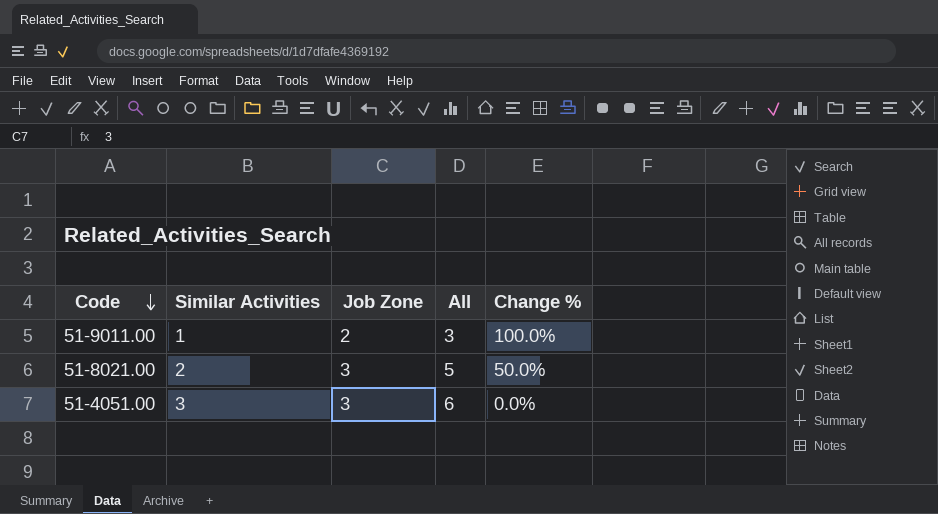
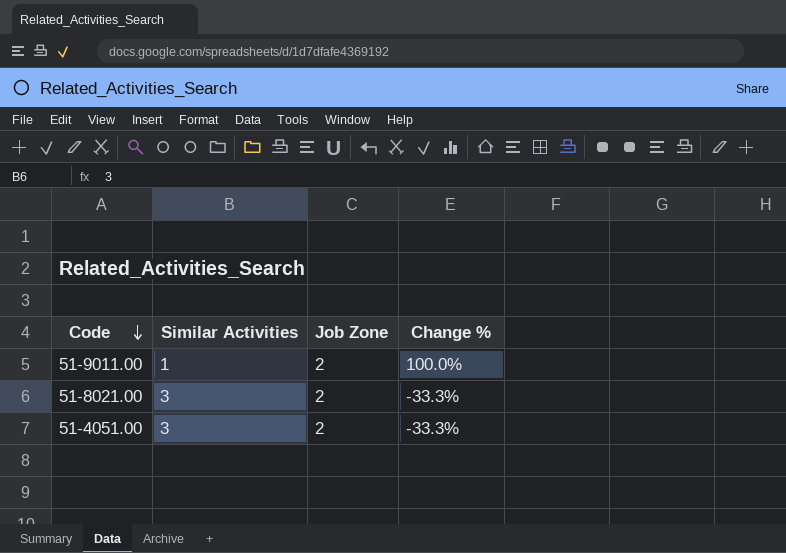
column All | formula: [Similar Activities] + [Job Zone] -> none
51-8021.00 | Similar Activities: 2 -> 3
51-8021.00 | Job Zone: 3 -> 2
51-8021.00 | Change %: 50.0% -> -33.3%
51-4051.00 | Job Zone: 3 -> 2
51-4051.00 | Change %: 0.0% -> -33.3%

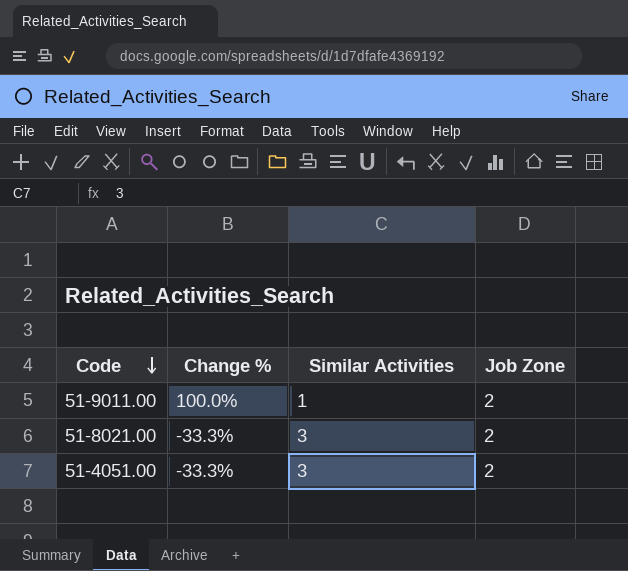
column Change % | position: 4 -> 2

